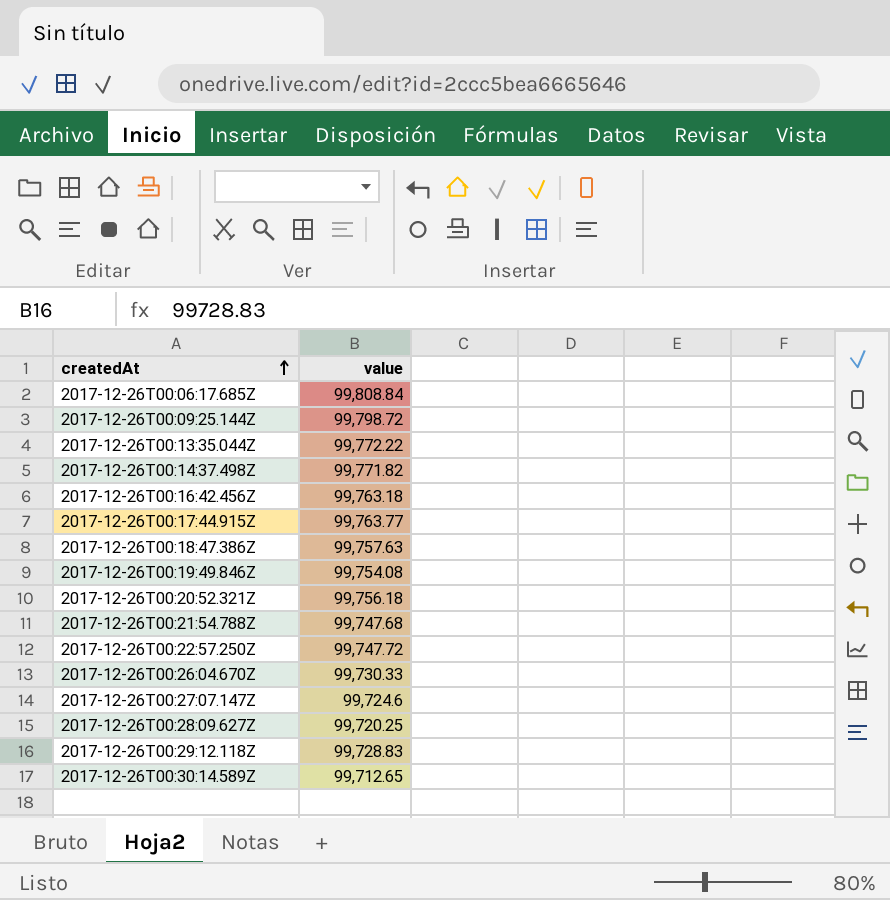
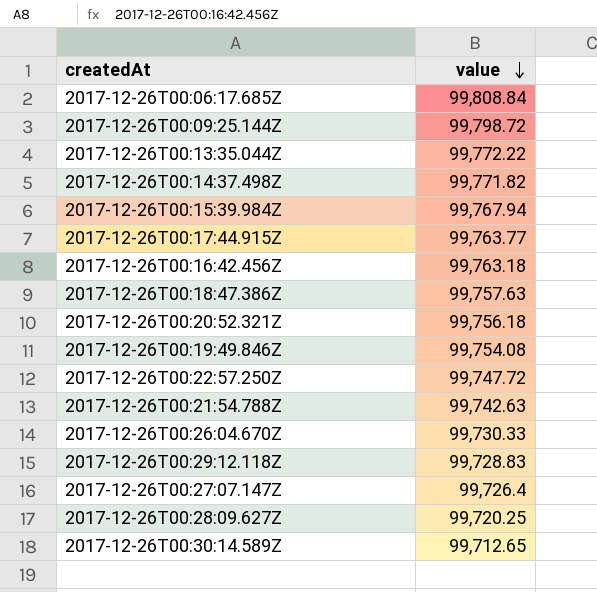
row order: createdAt ascending -> value descending
row 2017-12-26T00:15:39.984Z: none -> 99,767.94
2017-12-26T00:21:54.788Z | value: 99,747.68 -> 99,742.63
2017-12-26T00:27:07.147Z | value: 99,724.6 -> 99,726.4

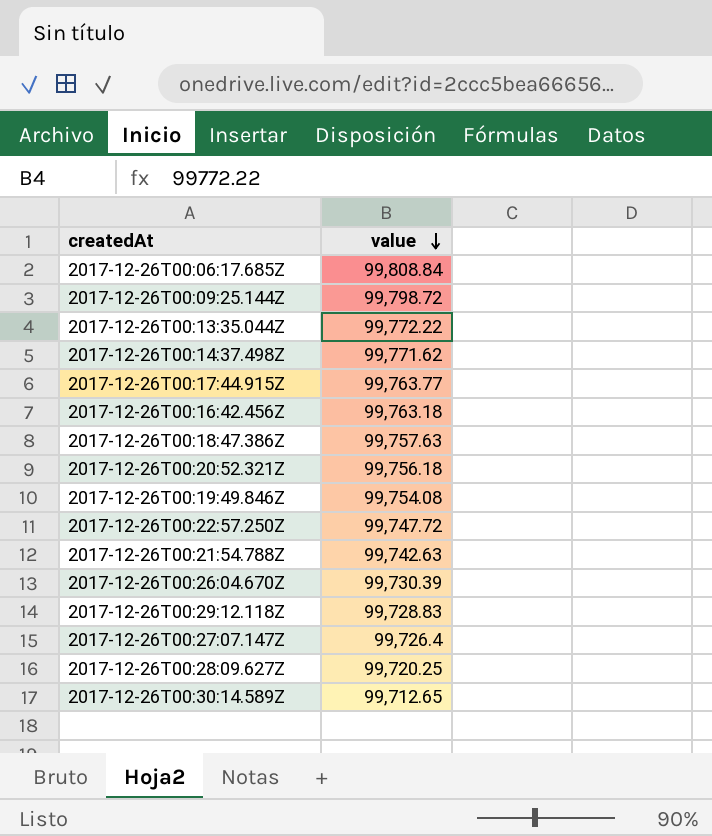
row 2017-12-26T00:15:39.984Z: 99,767.94 -> none
2017-12-26T00:14:37.498Z | value: 99,771.82 -> 99,771.62
2017-12-26T00:26:04.670Z | value: 99,730.33 -> 99,730.39

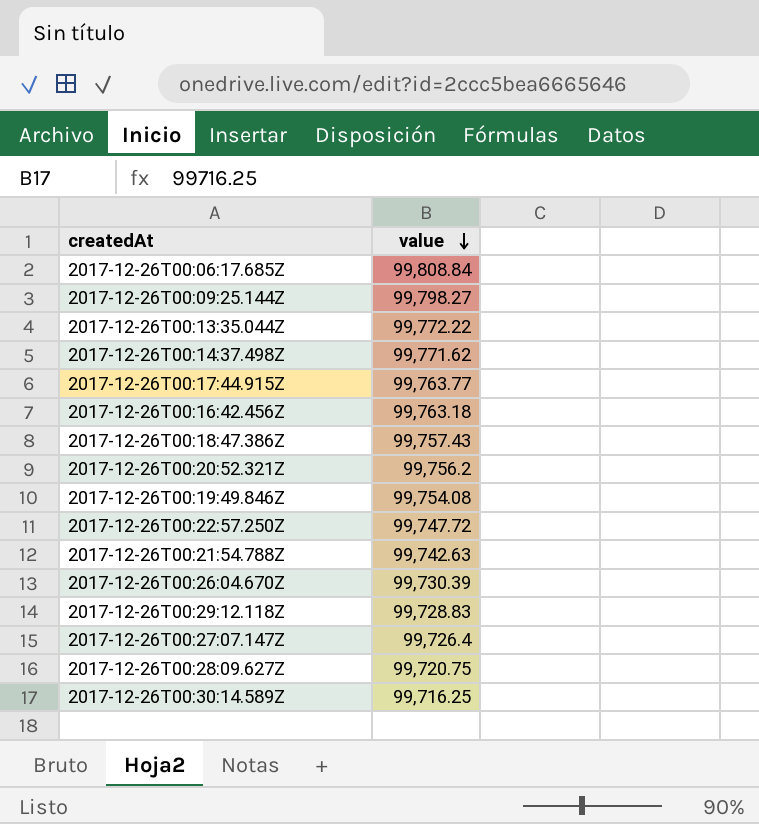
2017-12-26T00:09:25.144Z | value: 99,798.72 -> 99,798.27
2017-12-26T00:18:47.386Z | value: 99,757.63 -> 99,757.43
2017-12-26T00:20:52.321Z | value: 99,756.18 -> 99,756.2
2017-12-26T00:28:09.627Z | value: 99,720.25 -> 99,720.75
2017-12-26T00:30:14.589Z | value: 99,712.65 -> 99,716.25

